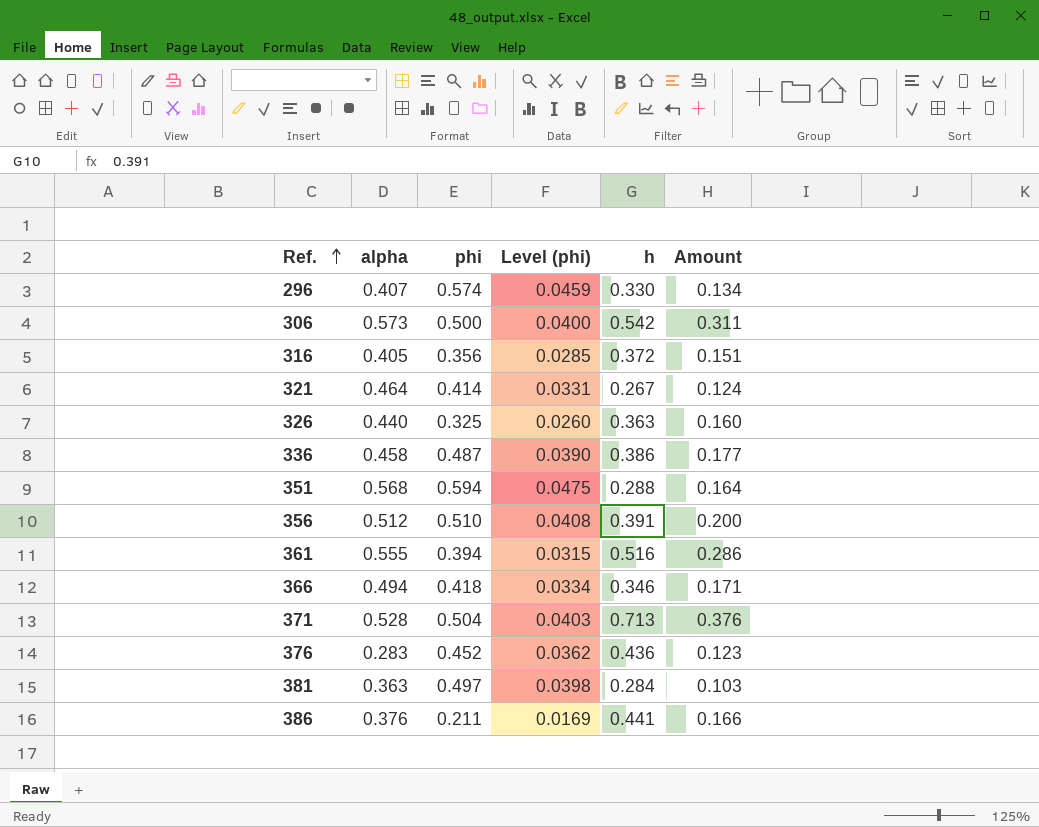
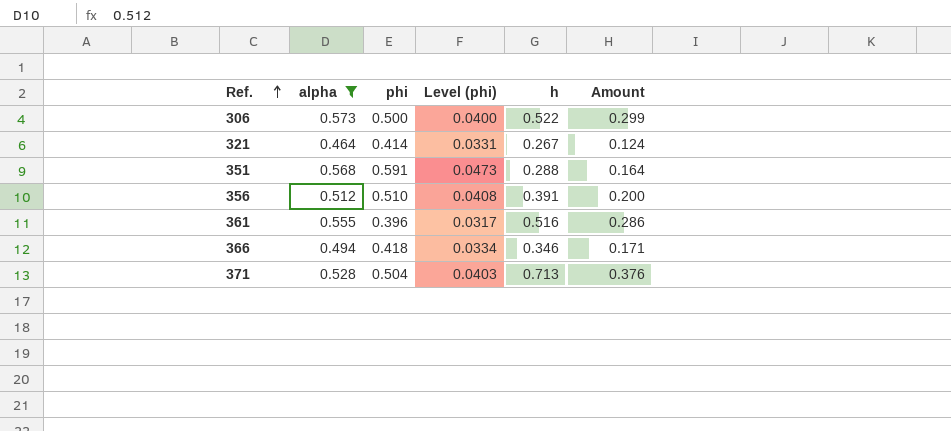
filter: none -> alpha >= 0.464
306 | h: 0.542 -> 0.522
306 | Amount: 0.311 -> 0.299
351 | phi: 0.594 -> 0.591
351 | Level (phi): 0.0475 -> 0.0473
361 | phi: 0.394 -> 0.396
361 | Level (phi): 0.0315 -> 0.0317

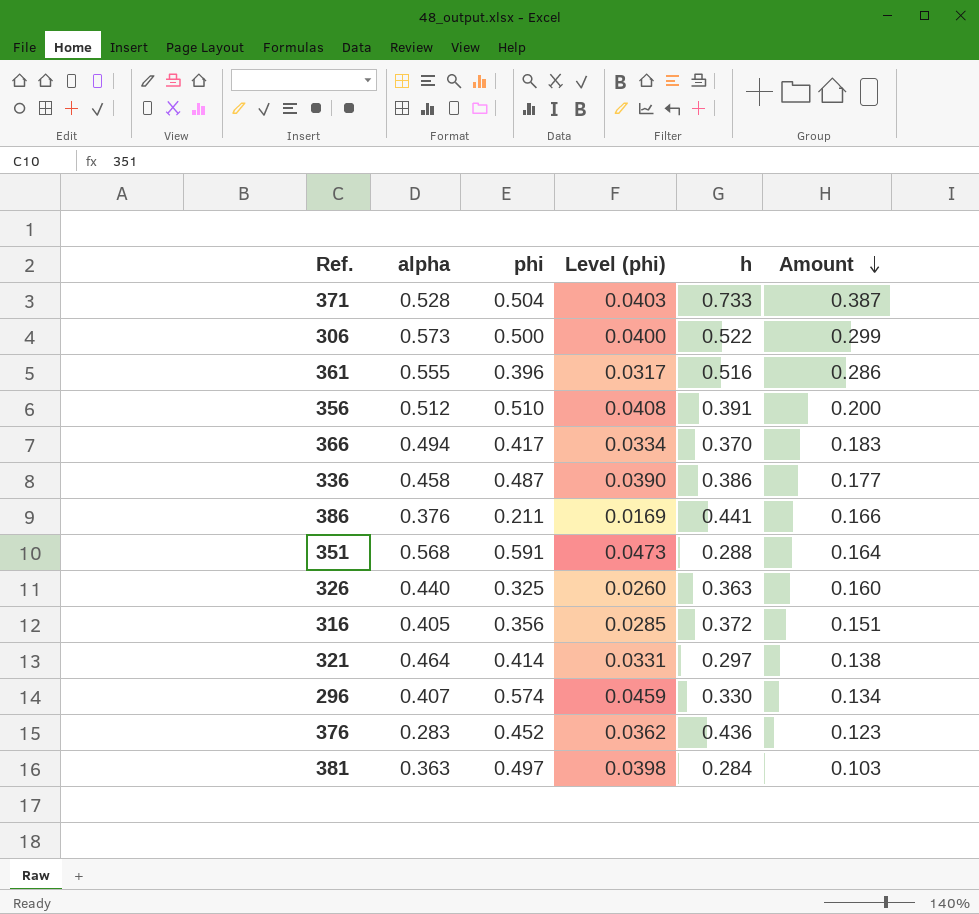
filter: alpha >= 0.464 -> none
row order: Ref. ascending -> Amount descending
371 | h: 0.713 -> 0.733
371 | Amount: 0.376 -> 0.387
366 | phi: 0.418 -> 0.417
366 | h: 0.346 -> 0.370
366 | Amount: 0.171 -> 0.183
321 | h: 0.267 -> 0.297
321 | Amount: 0.124 -> 0.138

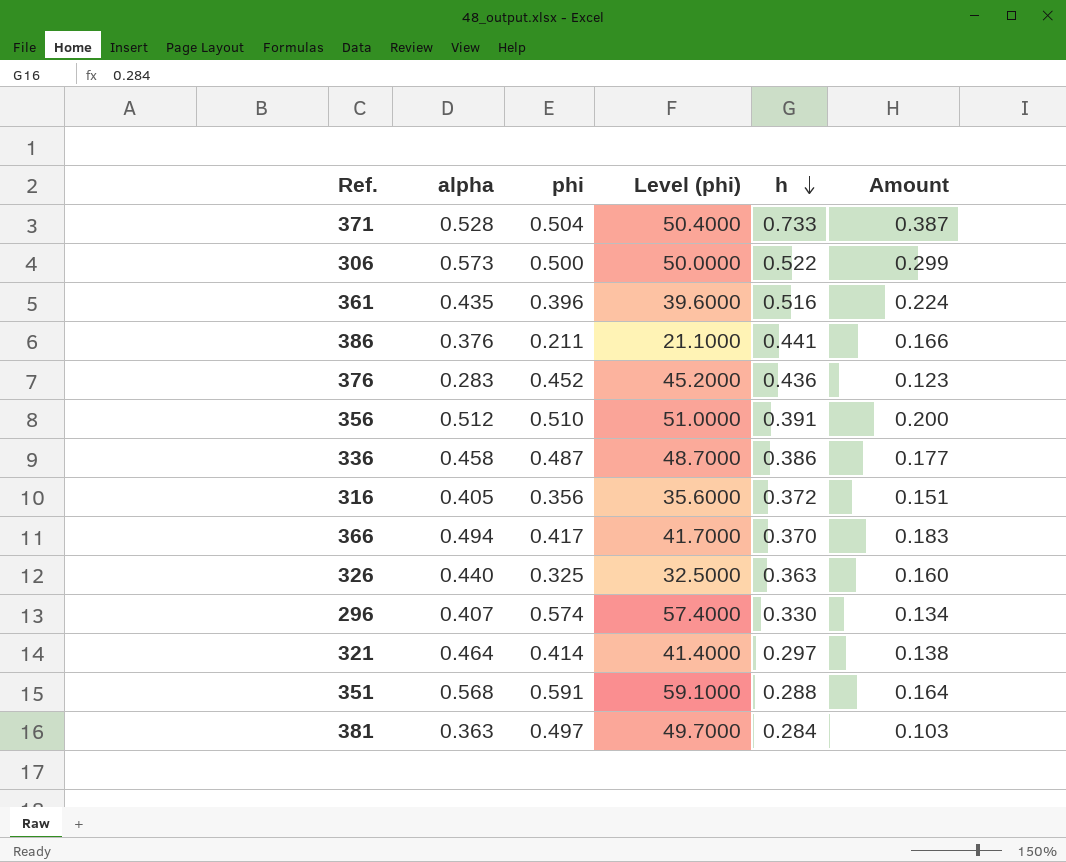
row order: Amount descending -> h descending
column Level (phi) | formula: [phi] * 0.08 -> [phi] * 100
361 | alpha: 0.555 -> 0.435
361 | Amount: 0.286 -> 0.224

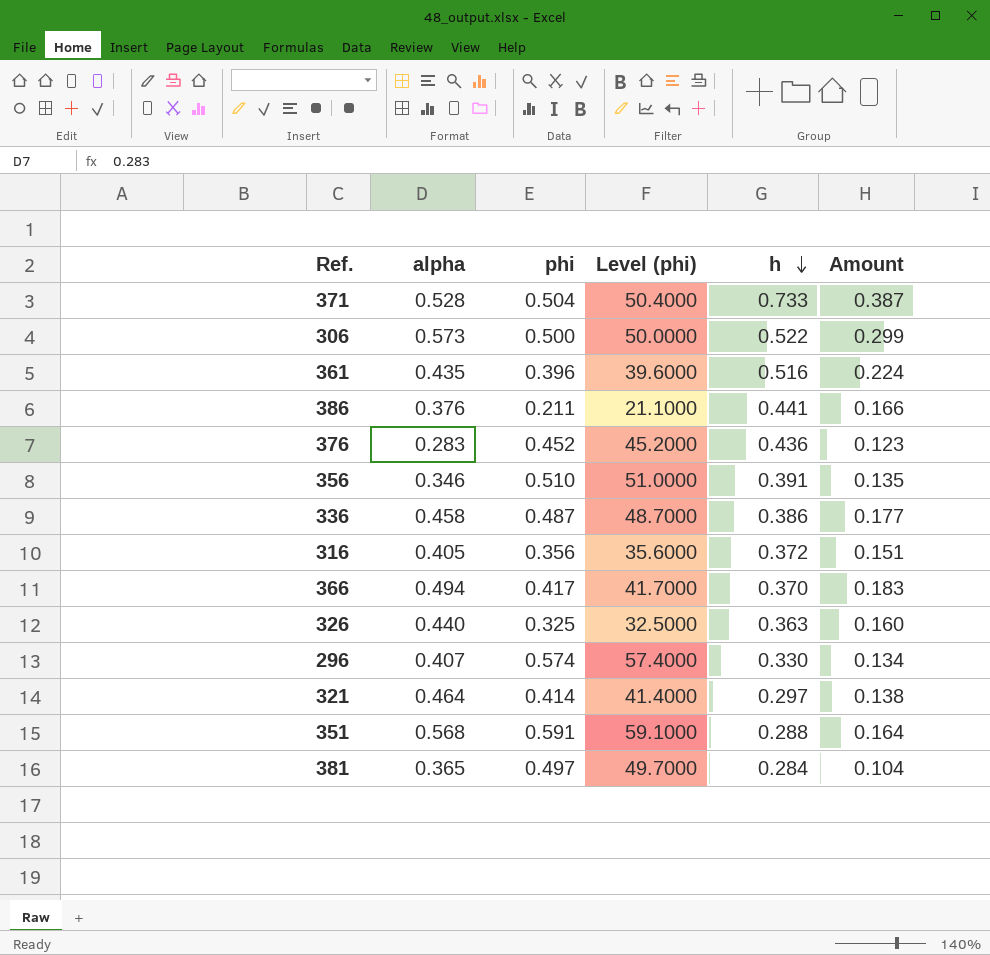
356 | alpha: 0.512 -> 0.346
356 | Amount: 0.200 -> 0.135
381 | alpha: 0.363 -> 0.365
381 | Amount: 0.103 -> 0.104

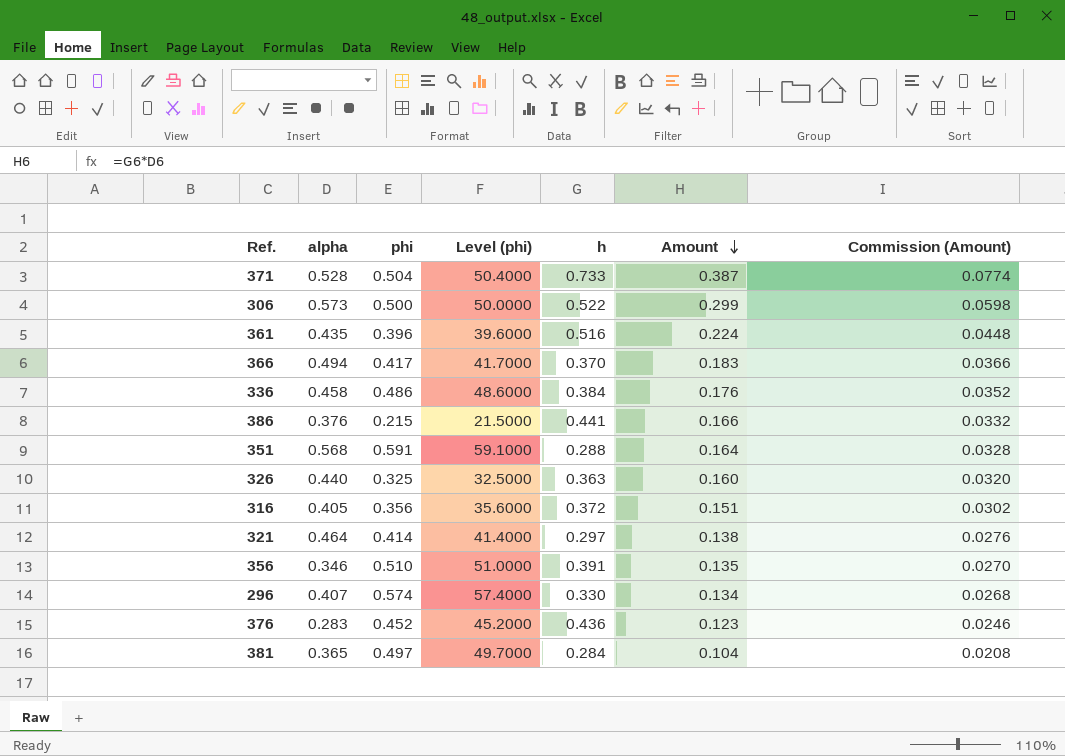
row order: h descending -> Amount descending
column Commission (Amount) | formula: none -> [Amount] * 0.2
336 | phi: 0.487 -> 0.486
336 | Level (phi): 48.7000 -> 48.6000
336 | h: 0.386 -> 0.384
336 | Amount: 0.177 -> 0.176
386 | phi: 0.211 -> 0.215
386 | Level (phi): 21.1000 -> 21.5000

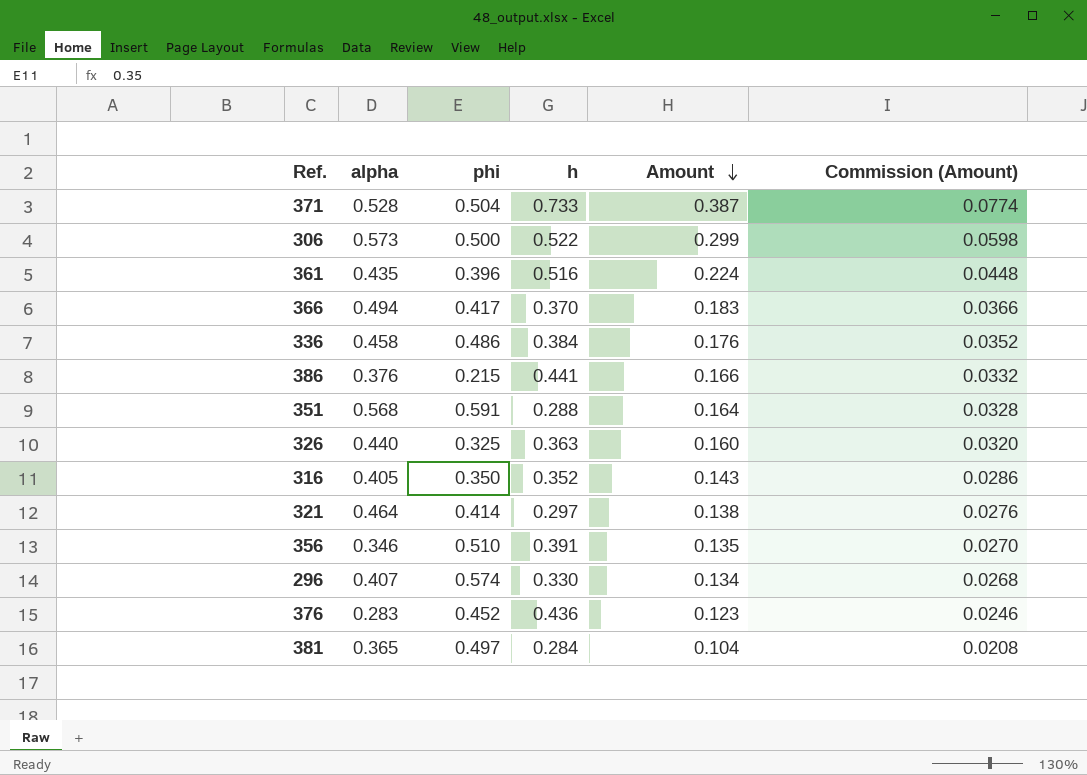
column Level (phi) | formula: [phi] * 100 -> none
316 | phi: 0.356 -> 0.350
316 | h: 0.372 -> 0.352
316 | Amount: 0.151 -> 0.143
316 | Commission (Amount): 0.0302 -> 0.0286

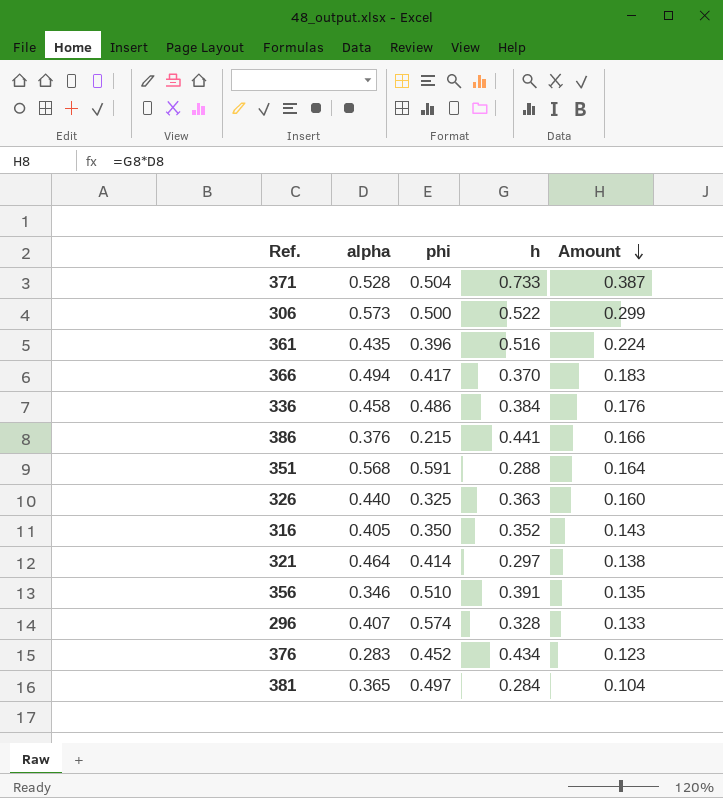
column Commission (Amount) | formula: [Amount] * 0.2 -> none
296 | h: 0.330 -> 0.328
296 | Amount: 0.134 -> 0.133
376 | h: 0.436 -> 0.434

